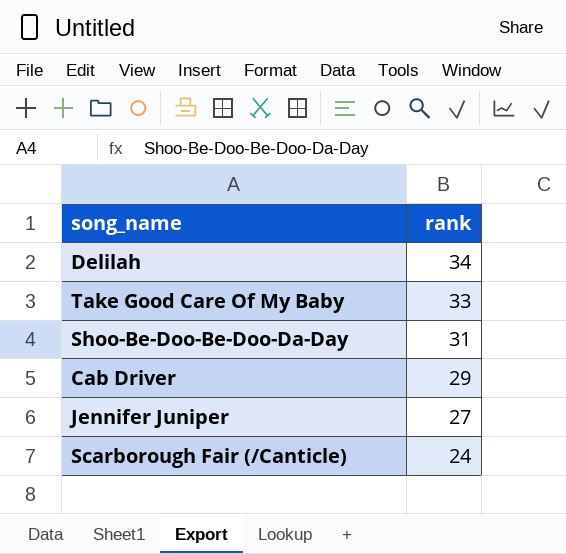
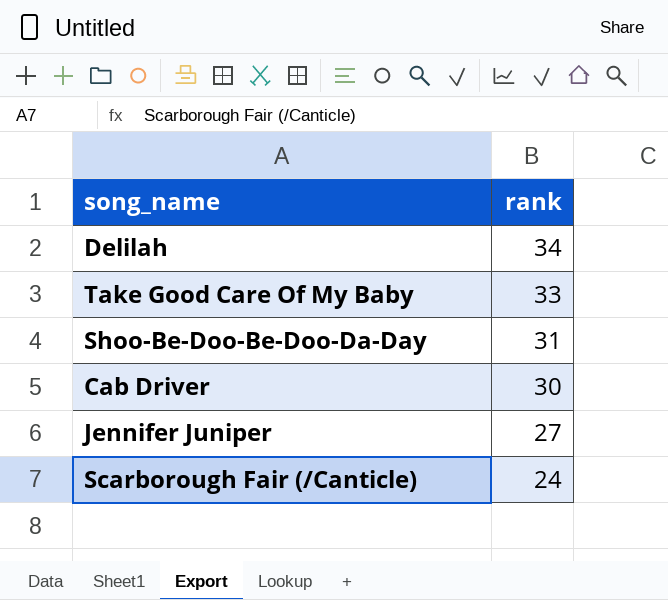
Cab Driver | rank: 29 -> 30

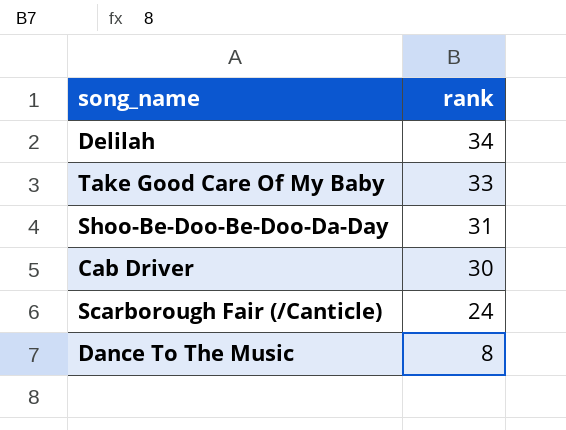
row Jennifer Juniper: 27 -> none
row Dance To The Music: none -> 8

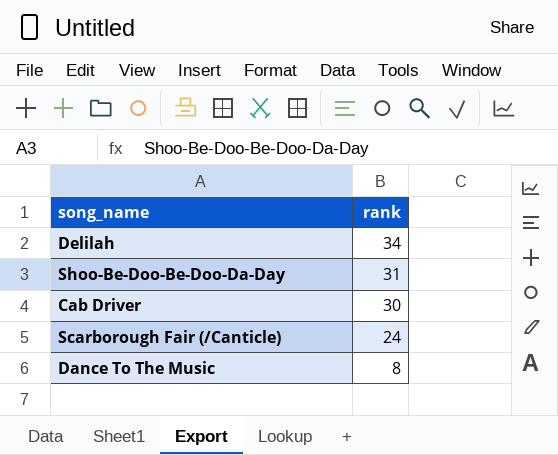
row Take Good Care Of My Baby: 33 -> none

